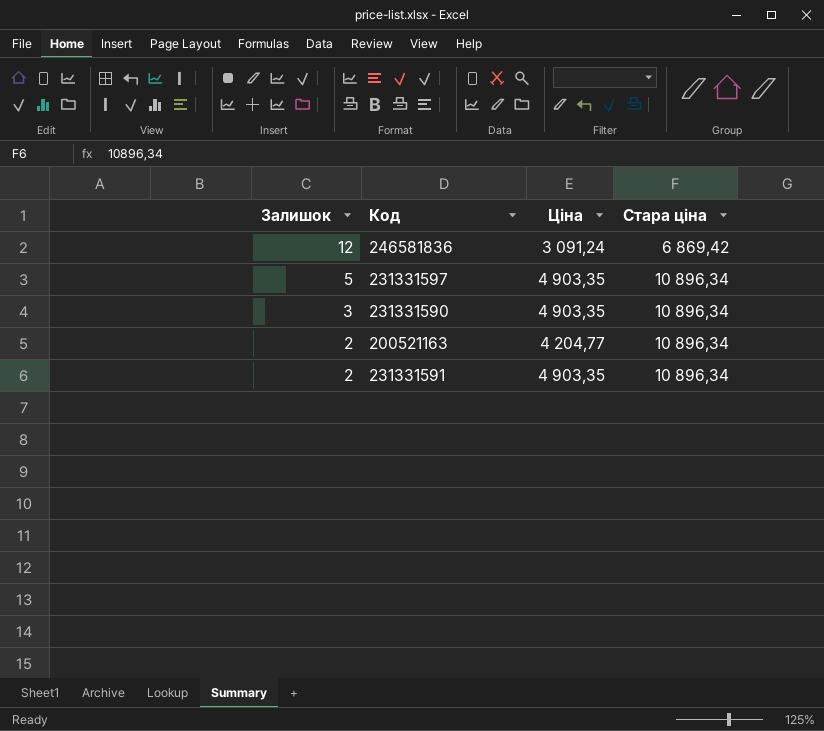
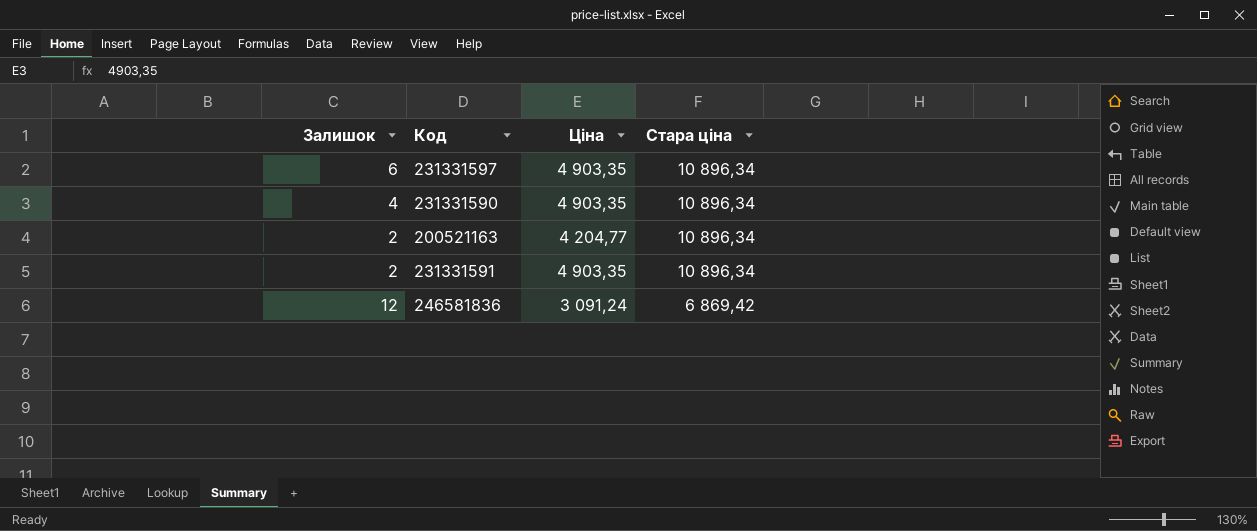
row order: Залишок descending -> Стара ціна descending
231331597 | Залишок: 5 -> 6
231331590 | Залишок: 3 -> 4

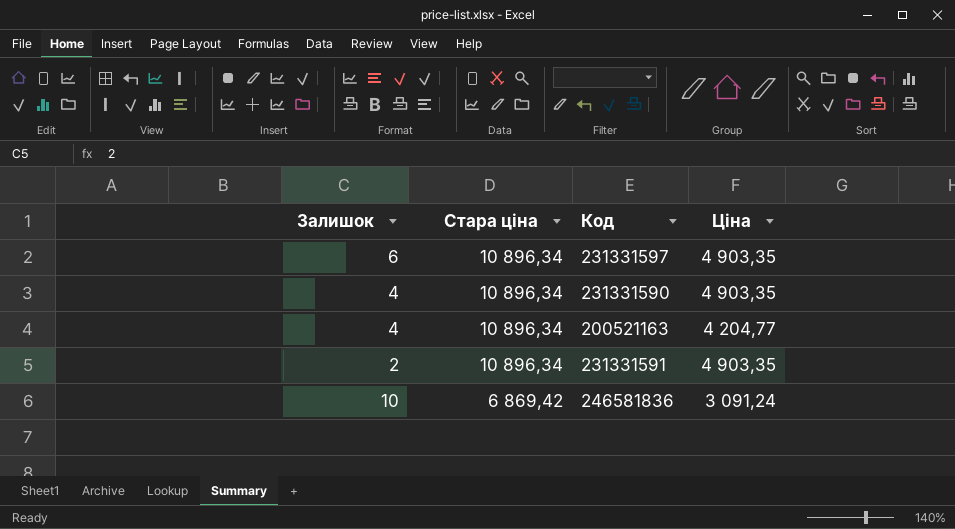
column Стара ціна | position: 4 -> 2
200521163 | Залишок: 2 -> 4
246581836 | Залишок: 12 -> 10

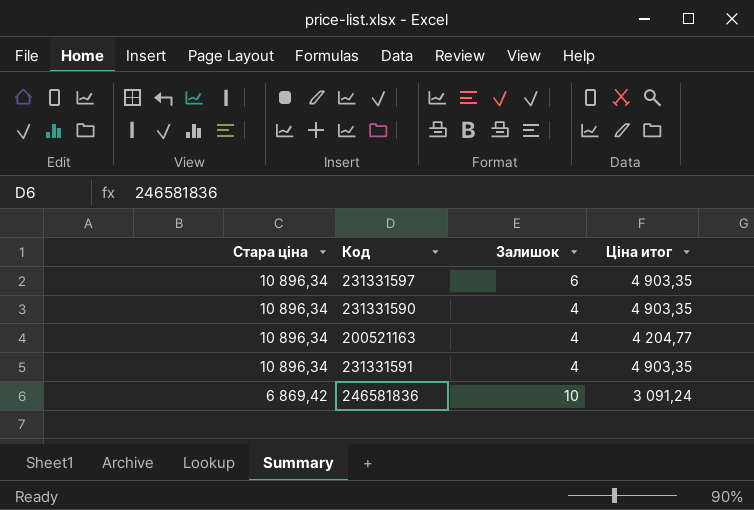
column Залишок | position: 1 -> 3
column name: Ціна -> Ціна итог
231331591 | Залишок: 2 -> 4

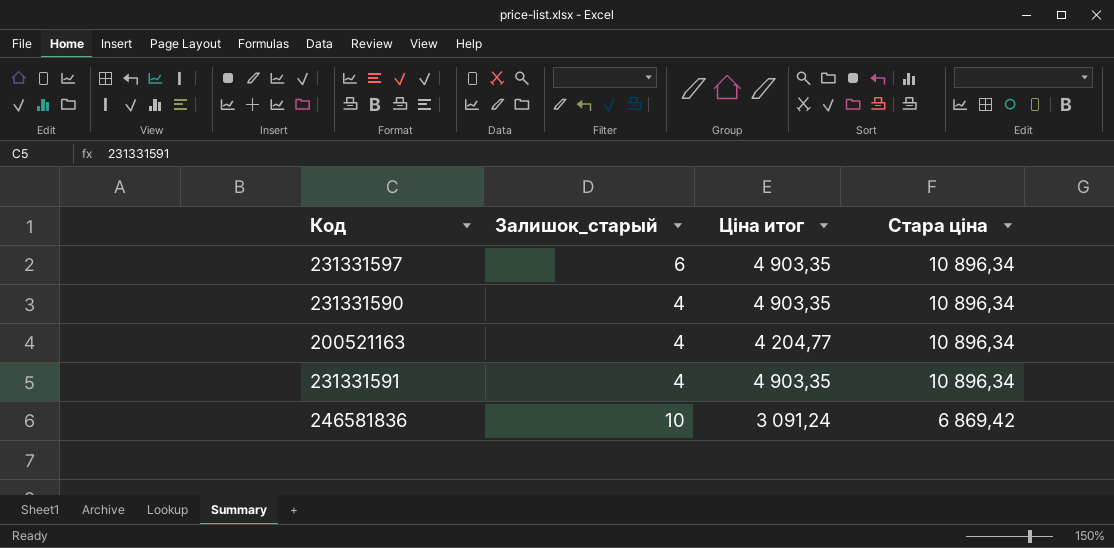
column name: Залишок -> Залишок_старый
column Стара ціна | position: 1 -> 4

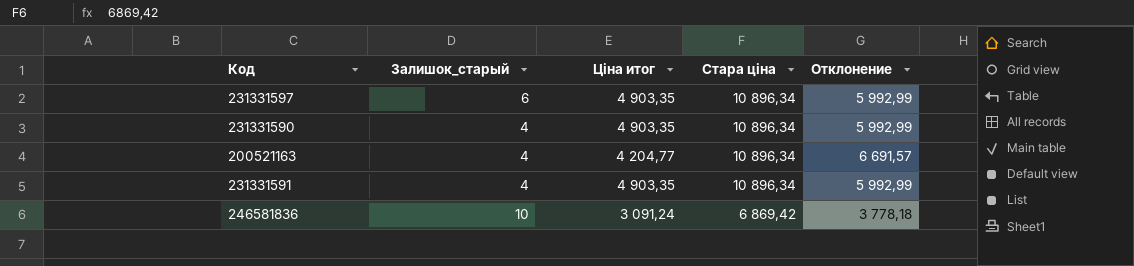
column Отклонение | formula: none -> [Стара ціна] - [Ціна итог]

